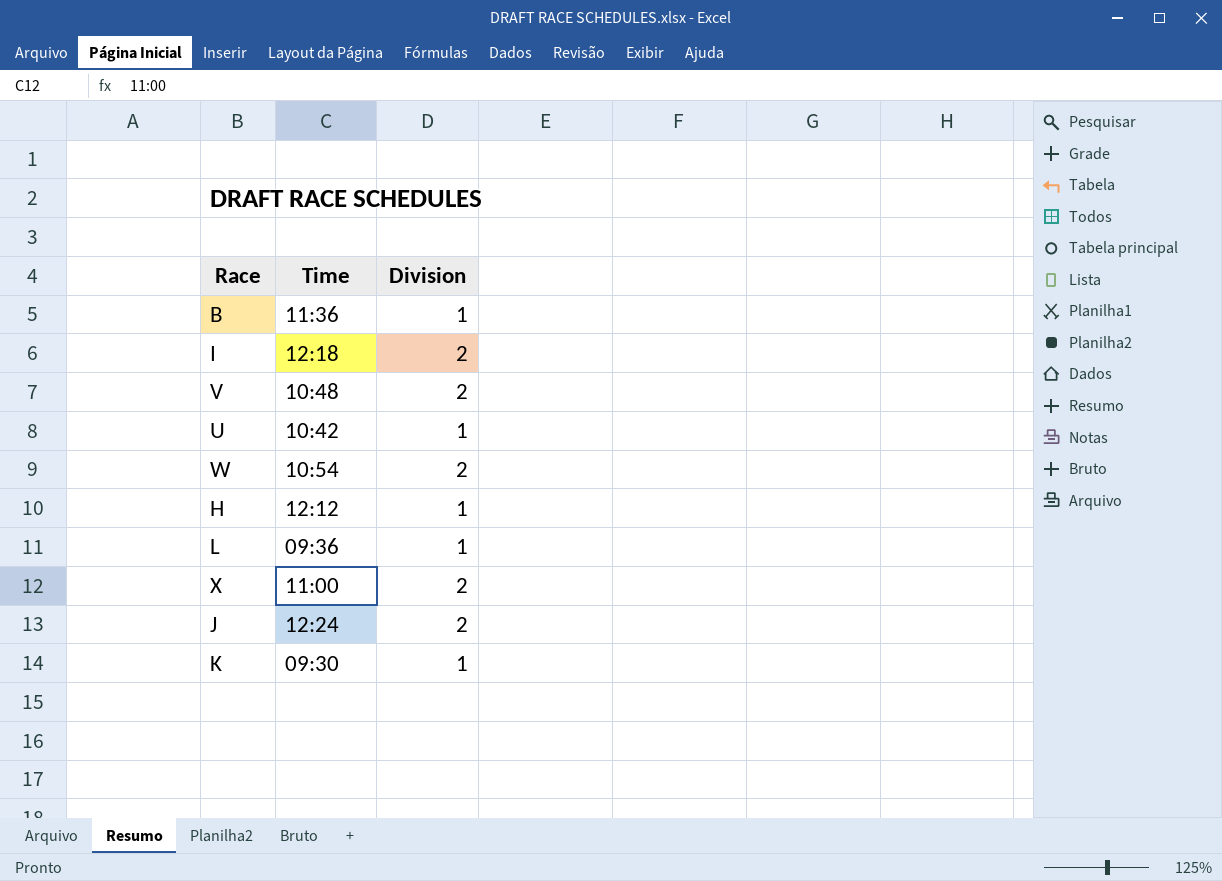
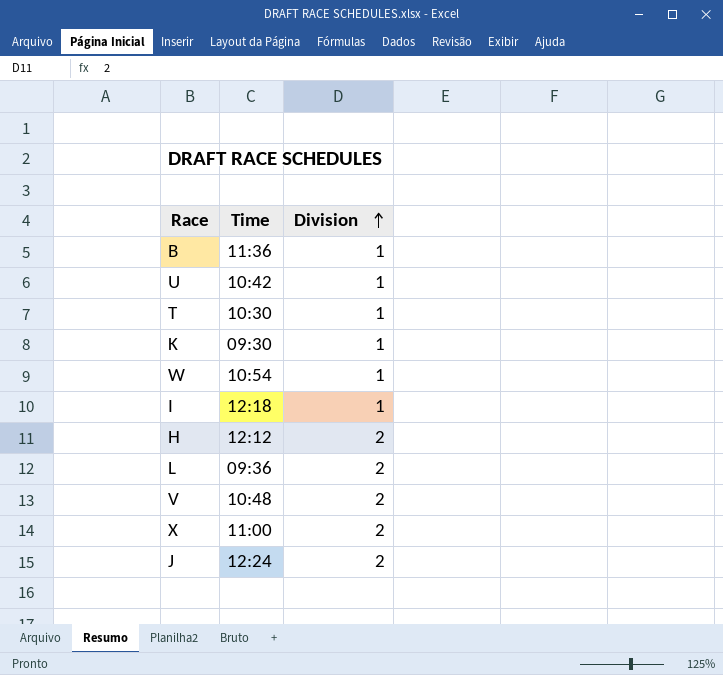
row order: none -> Division ascending
row T: none -> 10:30 | 1
W | Division: 2 -> 1
I | Division: 2 -> 1
H | Division: 1 -> 2
L | Division: 1 -> 2

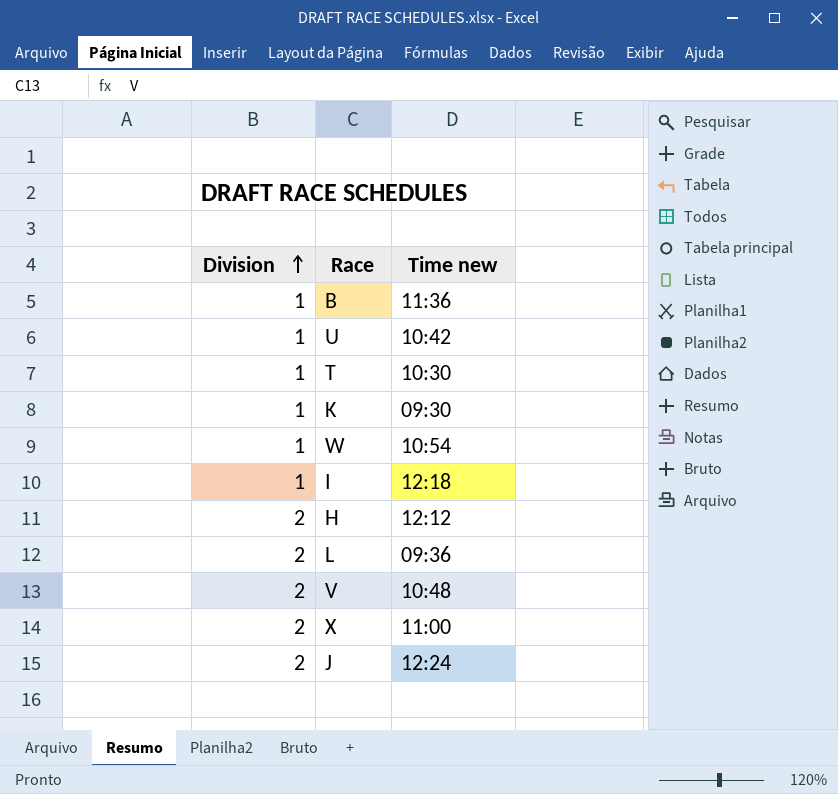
column Division | position: 3 -> 1
column name: Time -> Time new

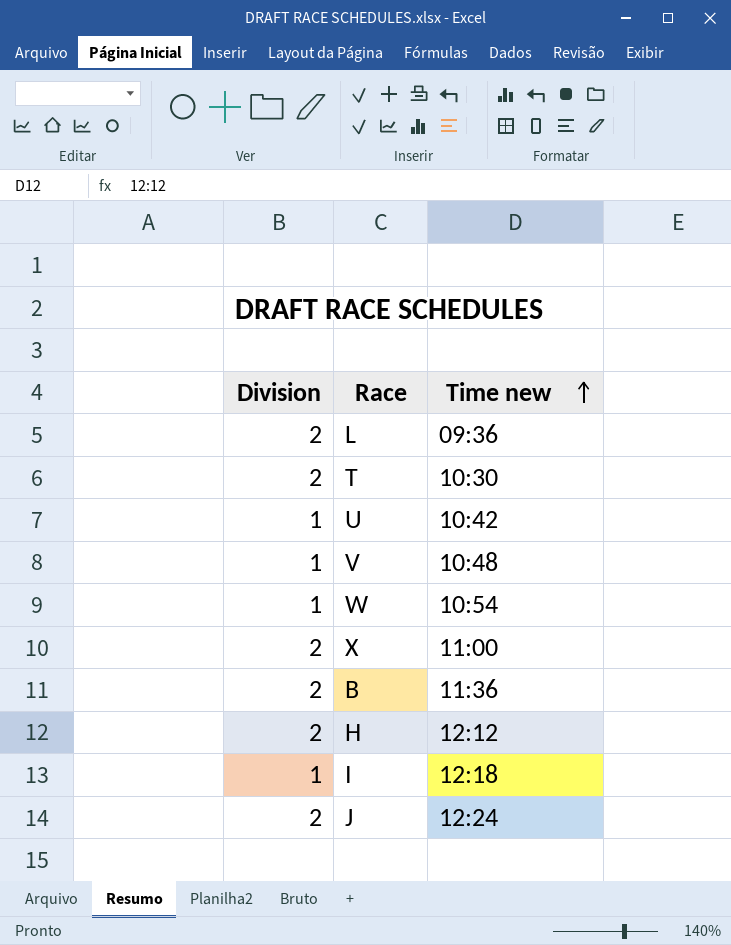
row order: Division ascending -> Time new ascending
row K: 1 | 09:30 -> none
T | Division: 1 -> 2
V | Division: 2 -> 1
B | Division: 1 -> 2

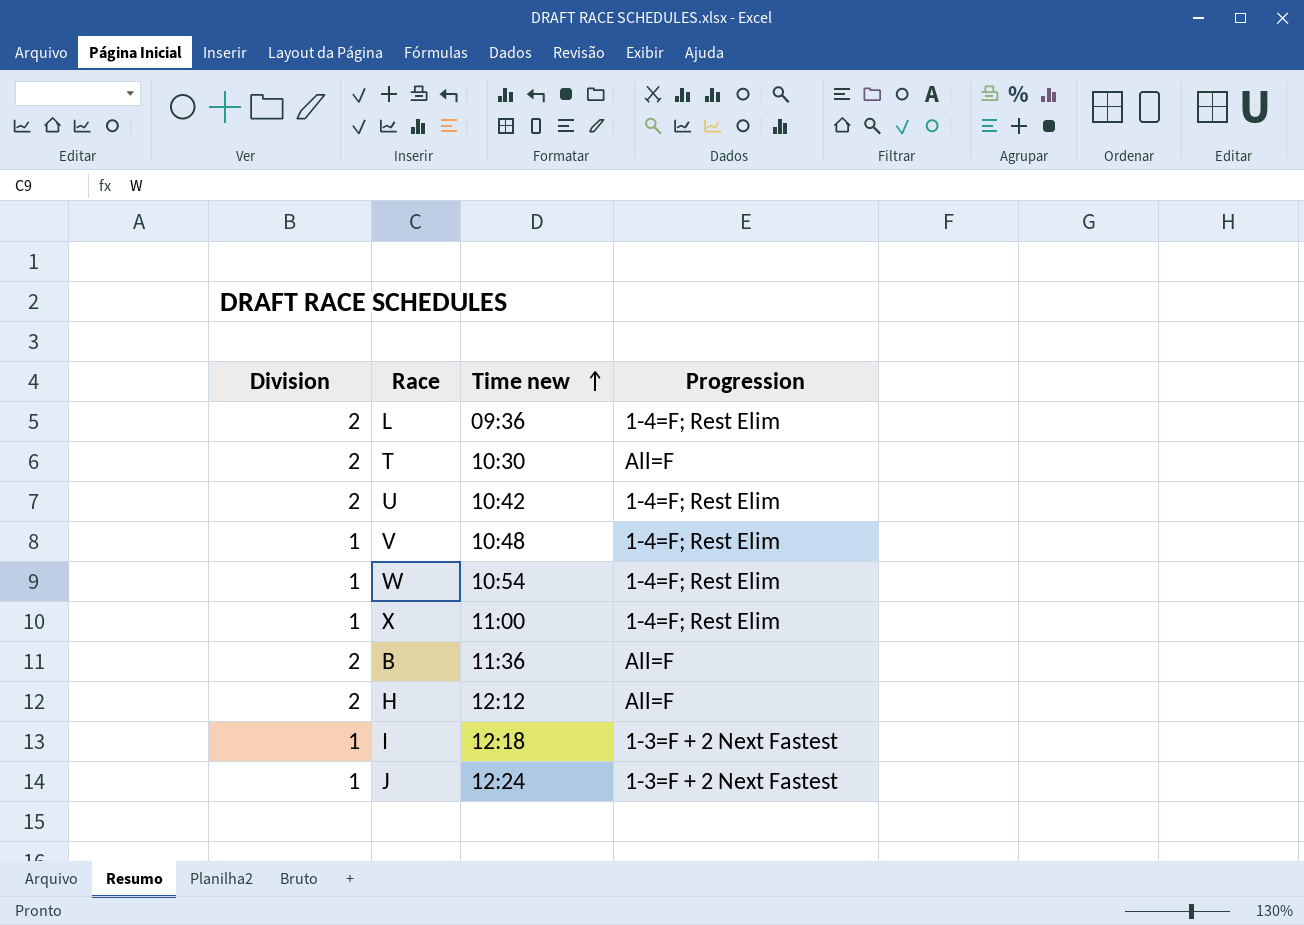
column Progression | position: none -> 4
U | Division: 1 -> 2
X | Division: 2 -> 1
J | Division: 2 -> 1

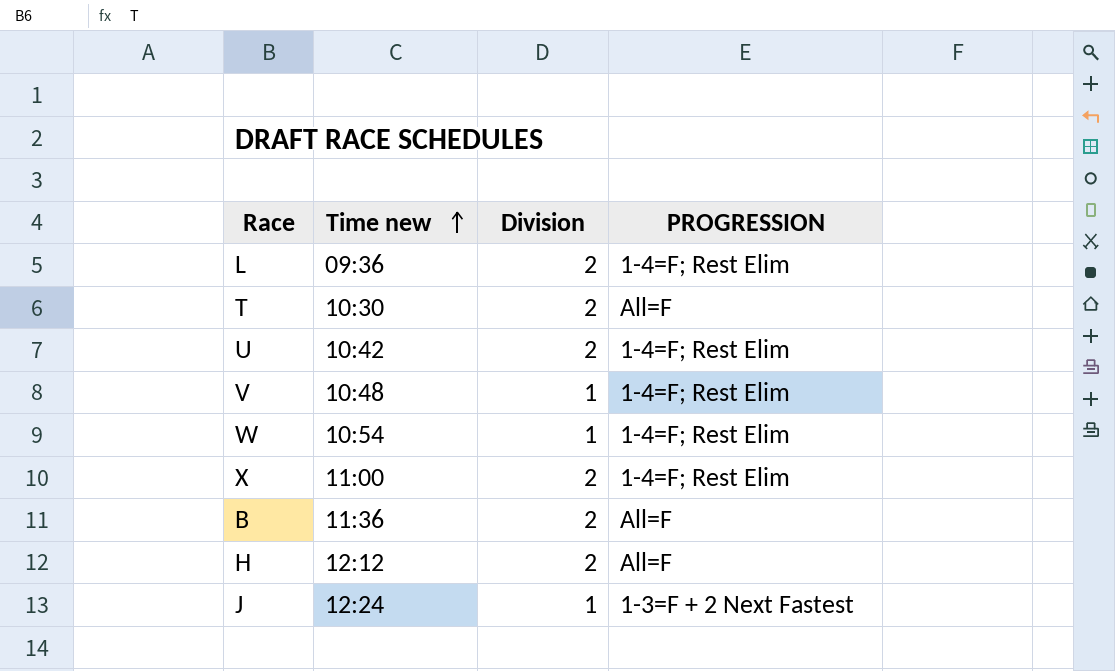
column Division | position: 1 -> 3
column name: Progression -> PROGRESSION
row I: 1 | 12:18 | 1-3=F + 2 Next Fastest -> none
X | Division: 1 -> 2

